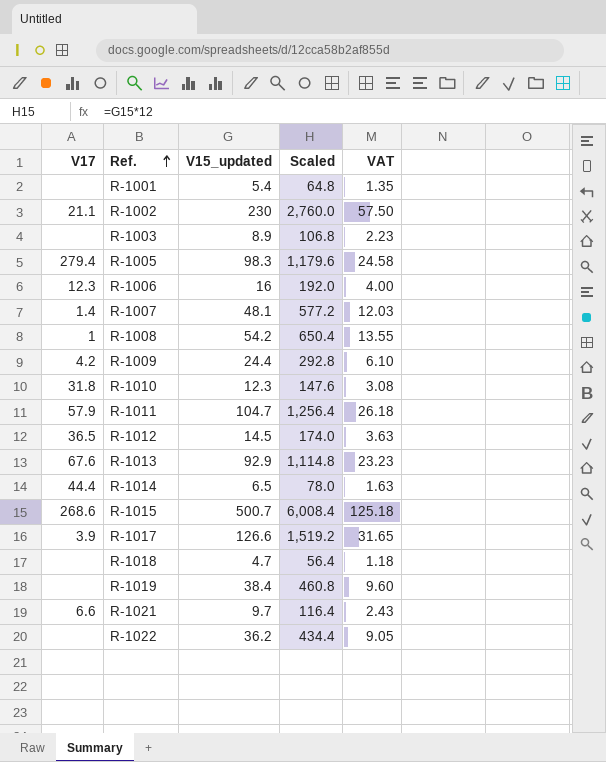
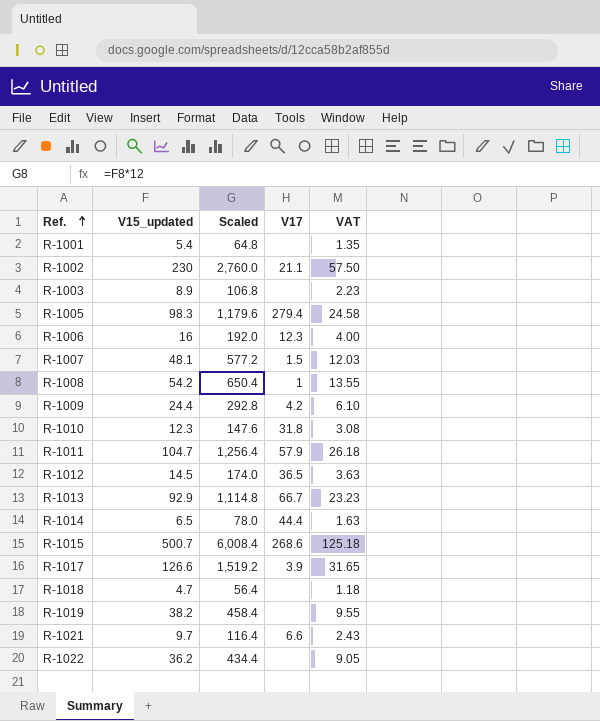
column V17 | position: 1 -> 4
R-1007 | V17: 1.4 -> 1.5
R-1013 | V17: 67.6 -> 66.7
R-1019 | V15_updated: 38.4 -> 38.2
R-1019 | Scaled: 460.8 -> 458.4
R-1019 | VAT: 9.60 -> 9.55

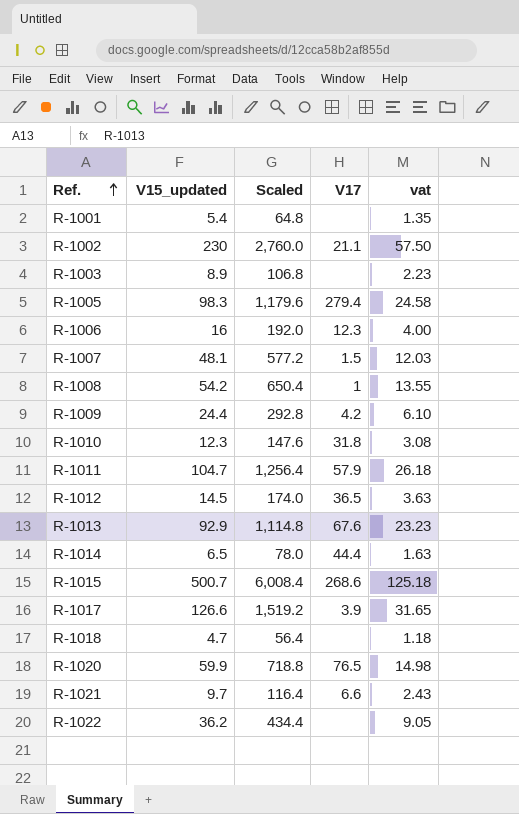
column name: VAT -> vat
row R-1019: 38.2 | 458.4 | none | 9.55 -> none
R-1013 | V17: 66.7 -> 67.6
row R-1020: none -> 59.9 | 718.8 | 76.5 | 14.98

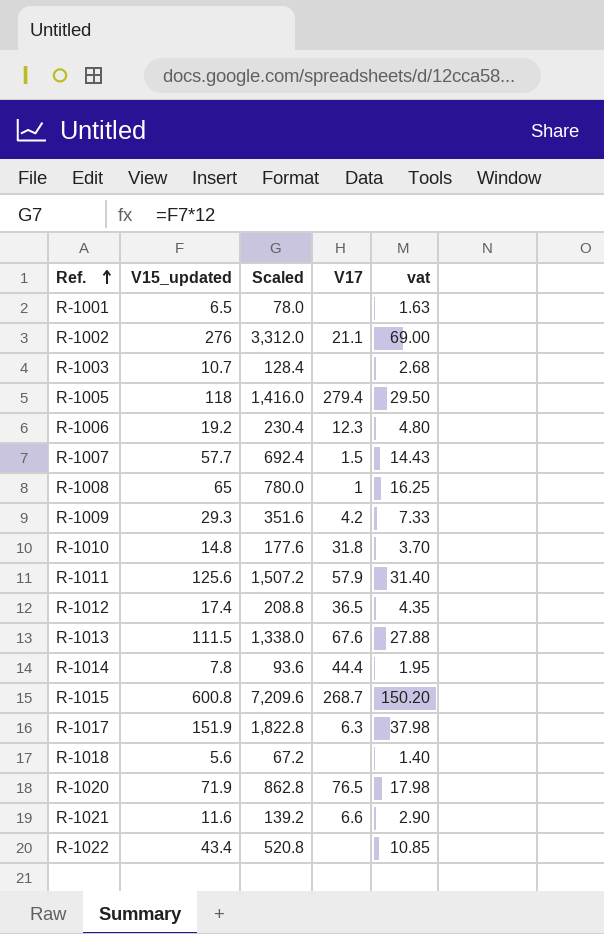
R-1001 | V15_updated: 5.4 -> 6.5
R-1001 | Scaled: 64.8 -> 78.0
R-1001 | vat: 1.35 -> 1.63
R-1002 | V15_updated: 230 -> 276
R-1002 | Scaled: 2,760.0 -> 3,312.0
R-1002 | vat: 57.50 -> 69.00
R-1003 | V15_updated: 8.9 -> 10.7
R-1003 | Scaled: 106.8 -> 128.4
R-1003 | vat: 2.23 -> 2.68
R-1005 | V15_updated: 98.3 -> 118
R-1005 | Scaled: 1,179.6 -> 1,416.0
R-1005 | vat: 24.58 -> 29.50
R-1006 | V15_updated: 16 -> 19.2
R-1006 | Scaled: 192.0 -> 230.4
R-1006 | vat: 4.00 -> 4.80
R-1007 | V15_updated: 48.1 -> 57.7
R-1007 | Scaled: 577.2 -> 692.4
R-1007 | vat: 12.03 -> 14.43
R-1008 | V15_updated: 54.2 -> 65
R-1008 | Scaled: 650.4 -> 780.0
R-1008 | vat: 13.55 -> 16.25
R-1009 | V15_updated: 24.4 -> 29.3
R-1009 | Scaled: 292.8 -> 351.6
R-1009 | vat: 6.10 -> 7.33
R-1010 | V15_updated: 12.3 -> 14.8
R-1010 | Scaled: 147.6 -> 177.6
R-1010 | vat: 3.08 -> 3.70
R-1011 | V15_updated: 104.7 -> 125.6
R-1011 | Scaled: 1,256.4 -> 1,507.2
R-1011 | vat: 26.18 -> 31.40
R-1012 | V15_updated: 14.5 -> 17.4
R-1012 | Scaled: 174.0 -> 208.8
R-1012 | vat: 3.63 -> 4.35
R-1013 | V15_updated: 92.9 -> 111.5
R-1013 | Scaled: 1,114.8 -> 1,338.0
R-1013 | vat: 23.23 -> 27.88
R-1014 | V15_updated: 6.5 -> 7.8
R-1014 | Scaled: 78.0 -> 93.6
R-1014 | vat: 1.63 -> 1.95
R-1015 | V15_updated: 500.7 -> 600.8
R-1015 | Scaled: 6,008.4 -> 7,209.6
R-1015 | V17: 268.6 -> 268.7
R-1015 | vat: 125.18 -> 150.20
R-1017 | V15_updated: 126.6 -> 151.9
R-1017 | Scaled: 1,519.2 -> 1,822.8
R-1017 | V17: 3.9 -> 6.3
R-1017 | vat: 31.65 -> 37.98
R-1018 | V15_updated: 4.7 -> 5.6
R-1018 | Scaled: 56.4 -> 67.2
R-1018 | vat: 1.18 -> 1.40
R-1020 | V15_updated: 59.9 -> 71.9
R-1020 | Scaled: 718.8 -> 862.8
R-1020 | vat: 14.98 -> 17.98
R-1021 | V15_updated: 9.7 -> 11.6
R-1021 | Scaled: 116.4 -> 139.2
R-1021 | vat: 2.43 -> 2.90
R-1022 | V15_updated: 36.2 -> 43.4
R-1022 | Scaled: 434.4 -> 520.8
R-1022 | vat: 9.05 -> 10.85

